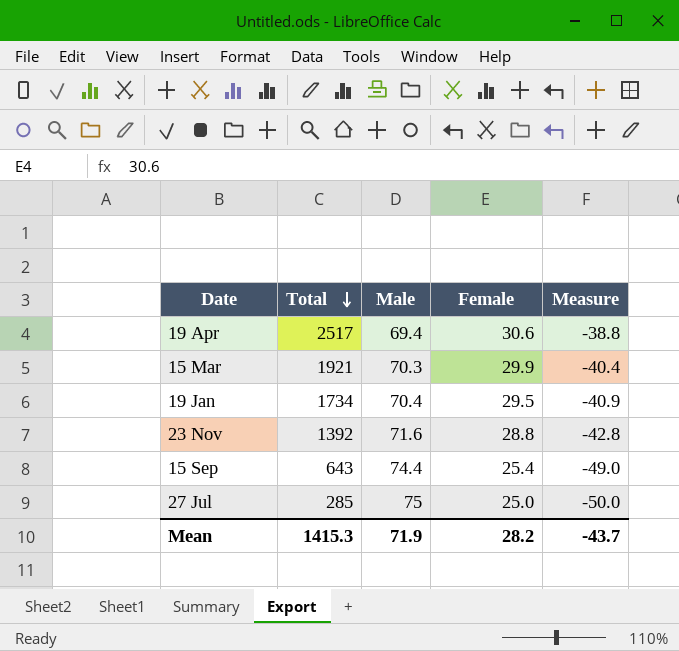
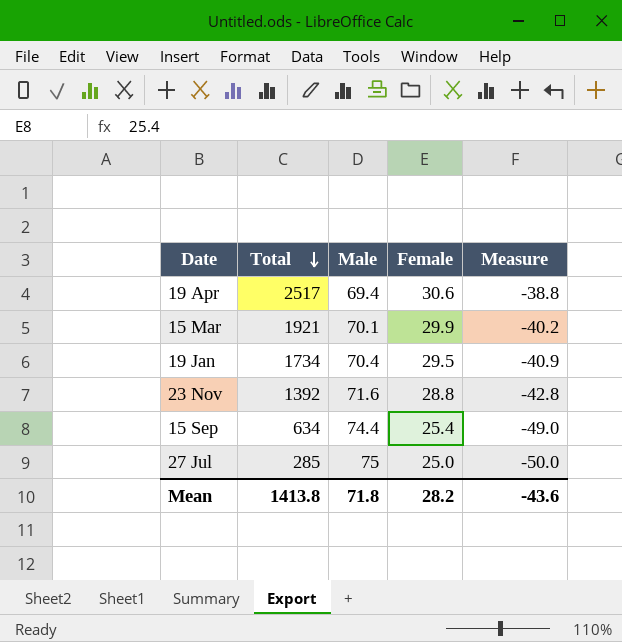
15 Mar | Male: 70.3 -> 70.1
15 Mar | Measure: -40.4 -> -40.2
15 Sep | Total: 643 -> 634
Mean | Total: 1415.3 -> 1413.8
Mean | Male: 71.9 -> 71.8
Mean | Measure: -43.7 -> -43.6

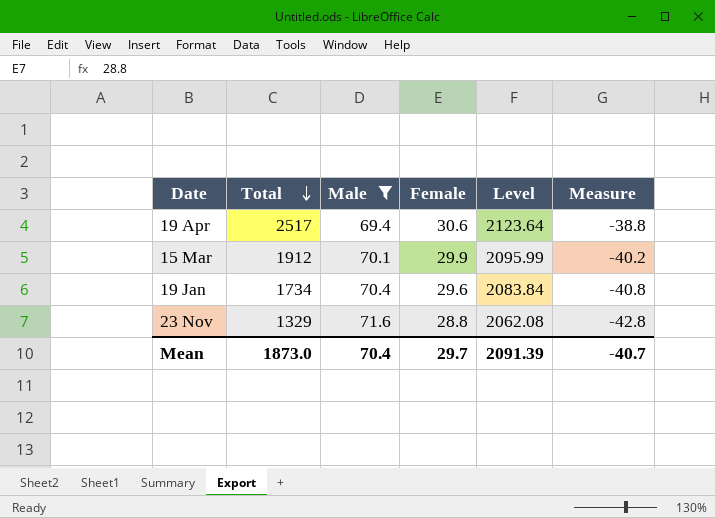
filter: none -> Male <= 71.6
column Level | formula: none -> [Male] * [Female]
15 Mar | Total: 1921 -> 1912
19 Jan | Female: 29.5 -> 29.6
19 Jan | Measure: -40.9 -> -40.8
23 Nov | Total: 1392 -> 1329
Mean | Total: 1413.8 -> 1873.0
Mean | Male: 71.8 -> 70.4
Mean | Female: 28.2 -> 29.7
Mean | Measure: -43.6 -> -40.7

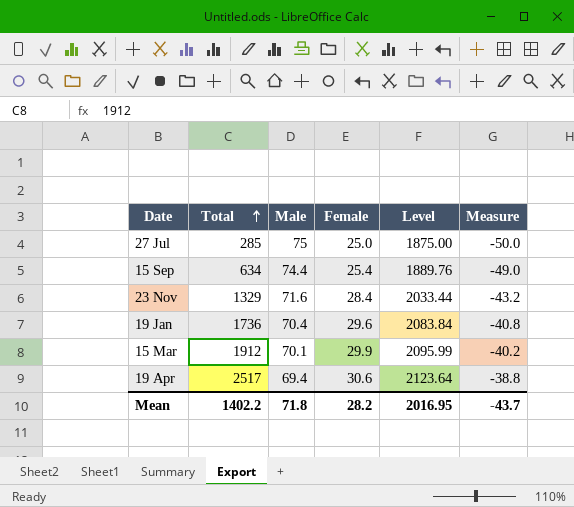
filter: Male <= 71.6 -> none
row order: Total descending -> Total ascending
23 Nov | Female: 28.8 -> 28.4
23 Nov | Level: 2062.08 -> 2033.44
23 Nov | Measure: -42.8 -> -43.2
19 Jan | Total: 1734 -> 1736
Mean | Total: 1873.0 -> 1402.2
Mean | Male: 70.4 -> 71.8
Mean | Female: 29.7 -> 28.2
Mean | Level: 2091.39 -> 2016.95
Mean | Measure: -40.7 -> -43.7

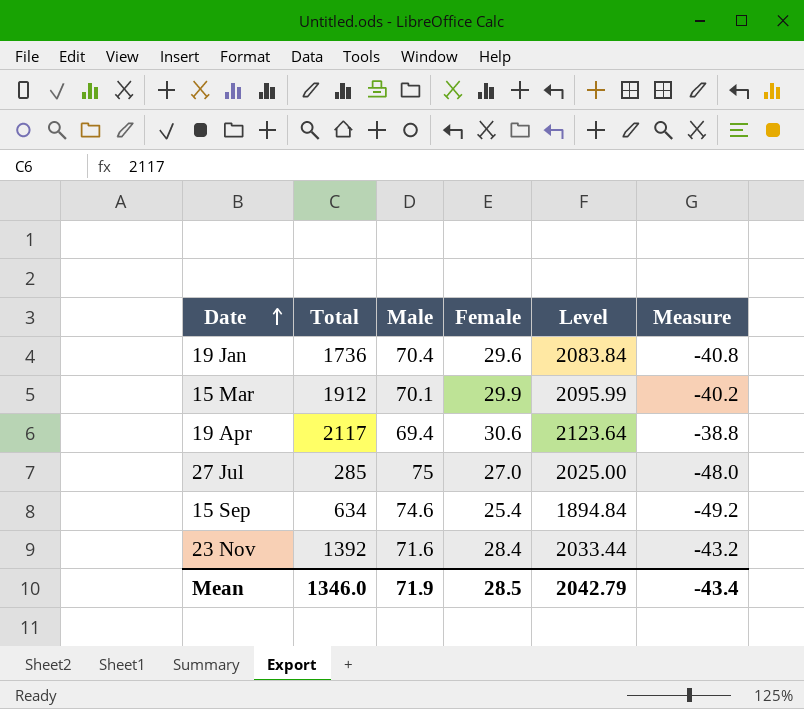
row order: Total ascending -> Date ascending
19 Apr | Total: 2517 -> 2117
27 Jul | Female: 25.0 -> 27.0
27 Jul | Level: 1875.00 -> 2025.00
27 Jul | Measure: -50.0 -> -48.0
15 Sep | Male: 74.4 -> 74.6
15 Sep | Level: 1889.76 -> 1894.84
15 Sep | Measure: -49.0 -> -49.2
23 Nov | Total: 1329 -> 1392
Mean | Total: 1402.2 -> 1346.0
Mean | Male: 71.8 -> 71.9
Mean | Female: 28.2 -> 28.5
Mean | Level: 2016.95 -> 2042.79
Mean | Measure: -43.7 -> -43.4

